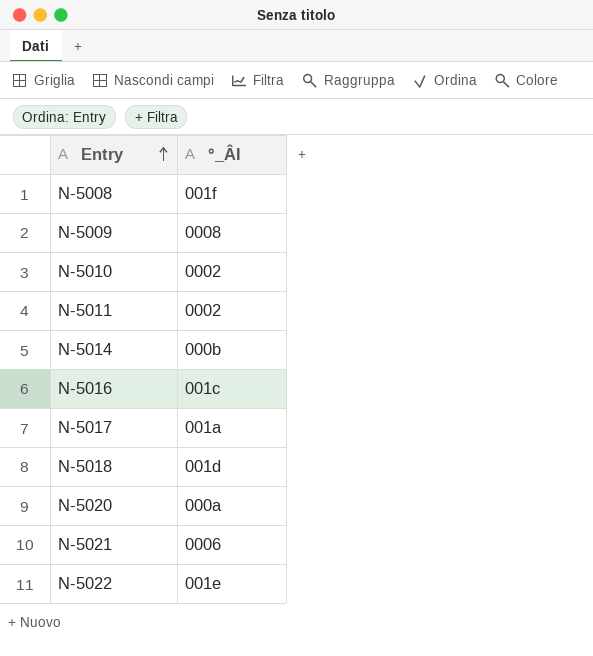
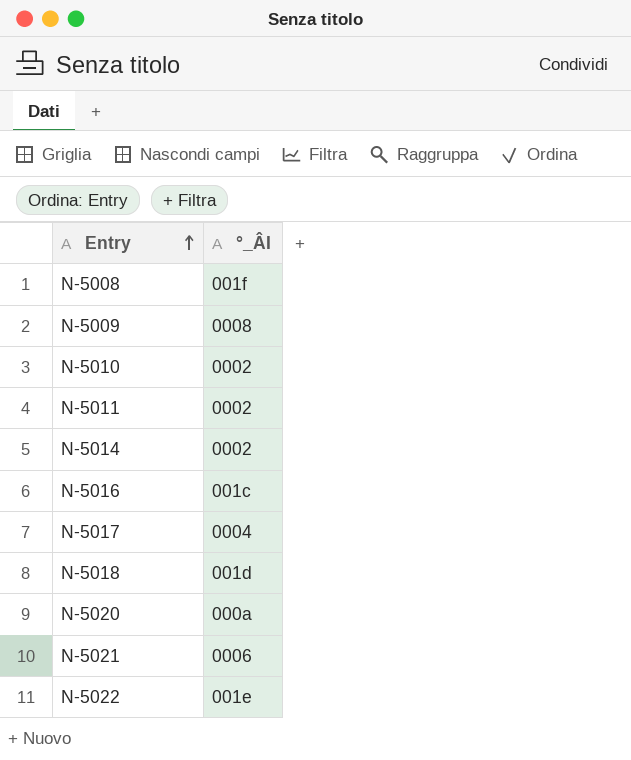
N-5014 | °_ÂI: 000b -> 0002
N-5017 | °_ÂI: 001a -> 0004

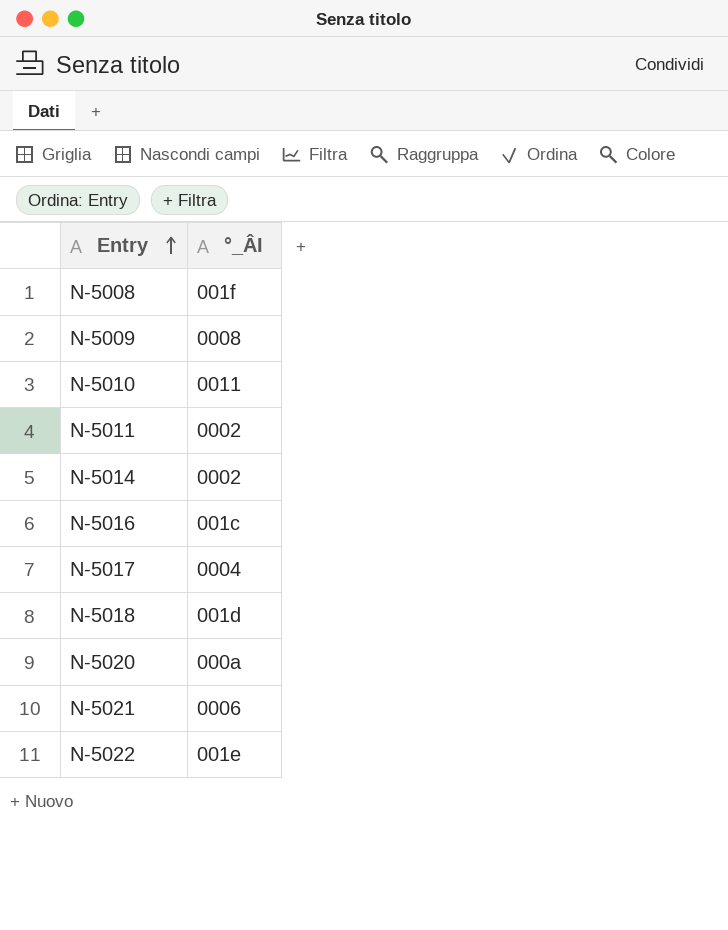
N-5010 | °_ÂI: 0002 -> 0011

